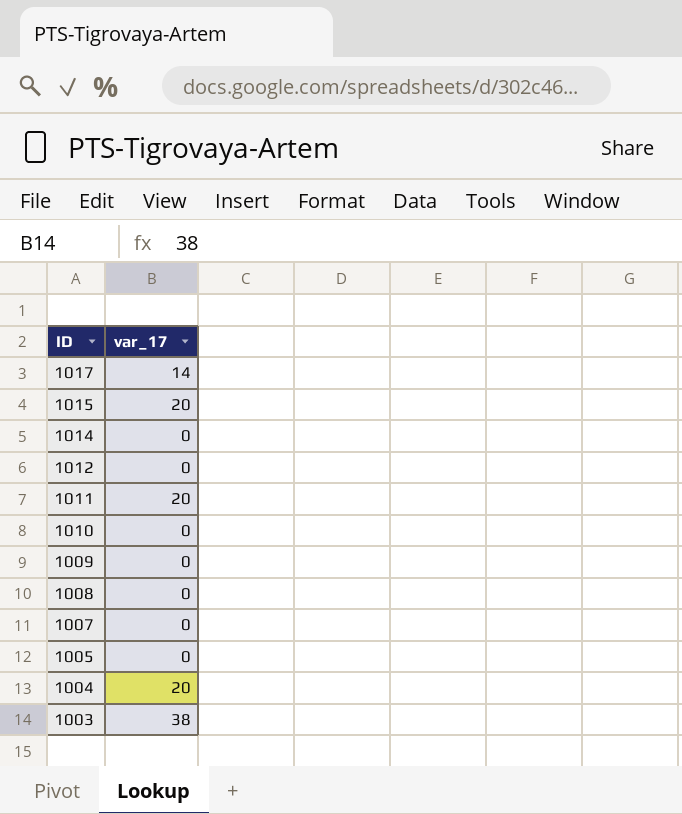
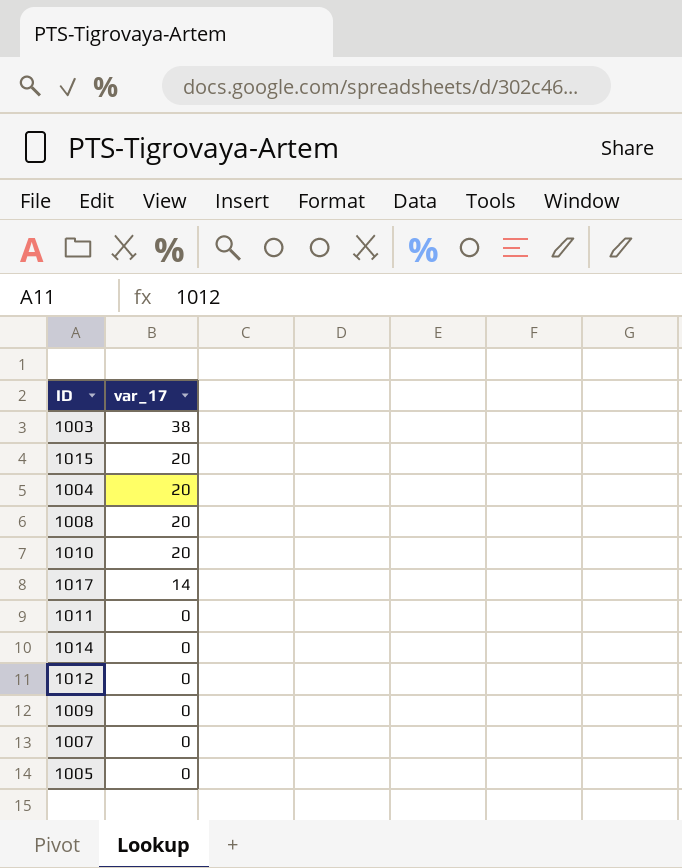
row order: ID descending -> var_17 descending
1008 | var_17: 0 -> 20
1010 | var_17: 0 -> 20
1011 | var_17: 20 -> 0

